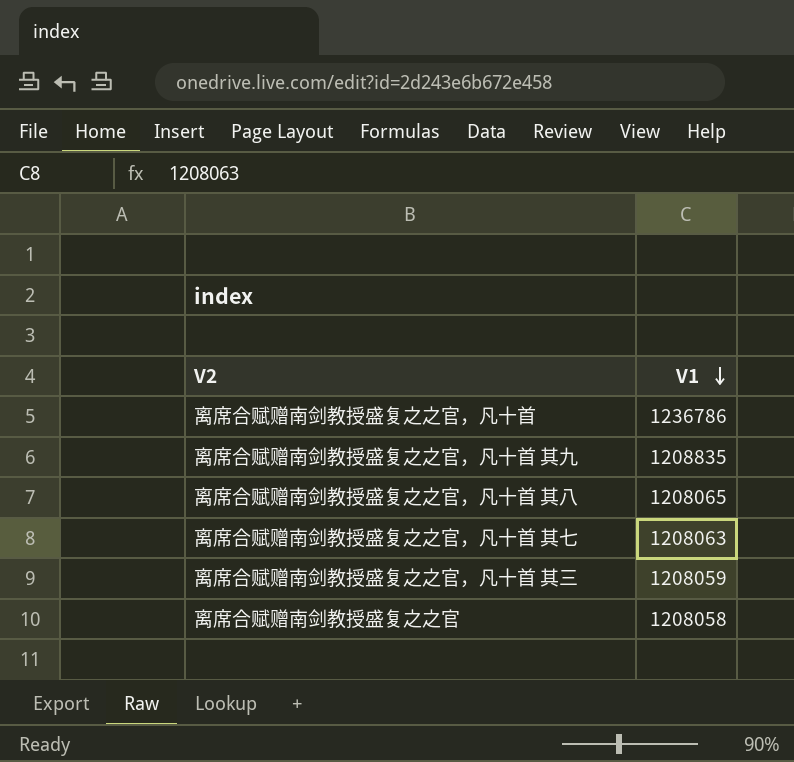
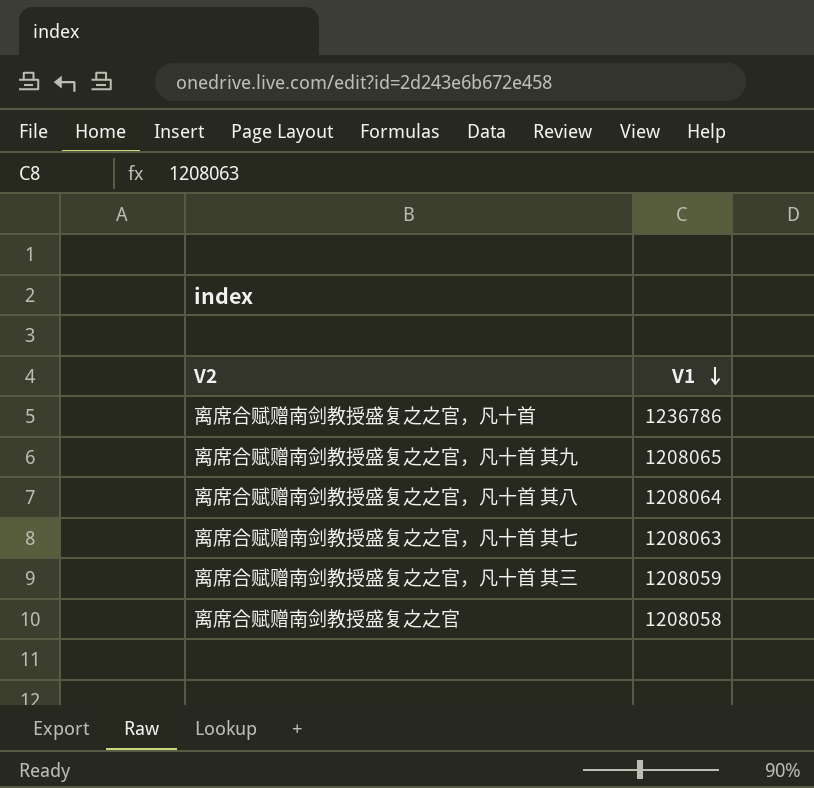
离席合赋赠南剑教授盛复之之官，凡十首 其九 | V1: 1208835 -> 1208065
离席合赋赠南剑教授盛复之之官，凡十首 其八 | V1: 1208065 -> 1208064

